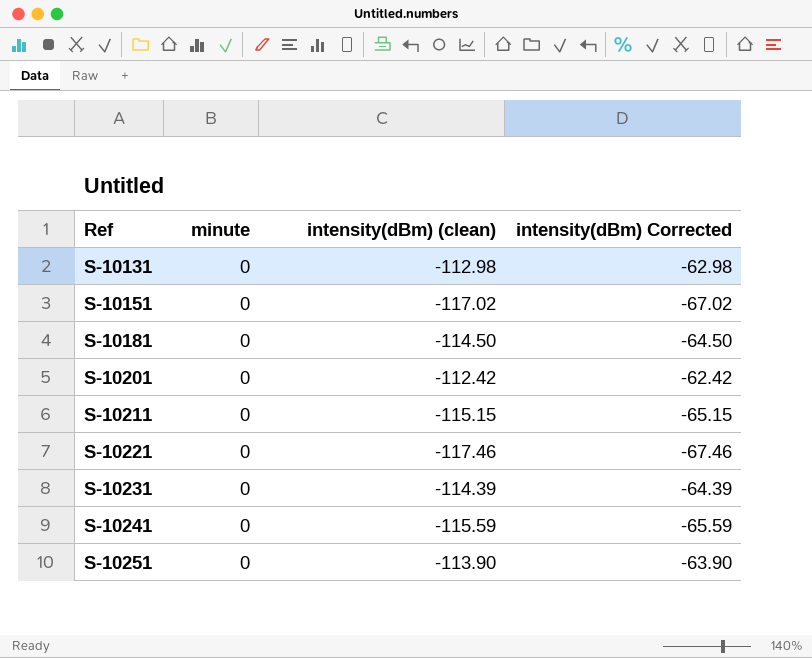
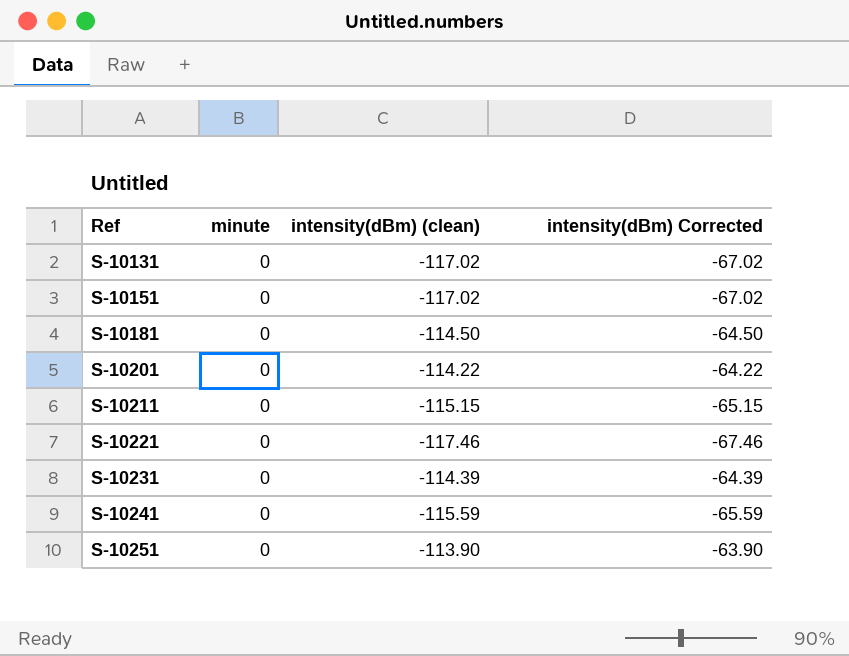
S-10131 | intensity(dBm) (clean): -112.98 -> -117.02
S-10131 | intensity(dBm) Corrected: -62.98 -> -67.02
S-10201 | intensity(dBm) (clean): -112.42 -> -114.22
S-10201 | intensity(dBm) Corrected: -62.42 -> -64.22

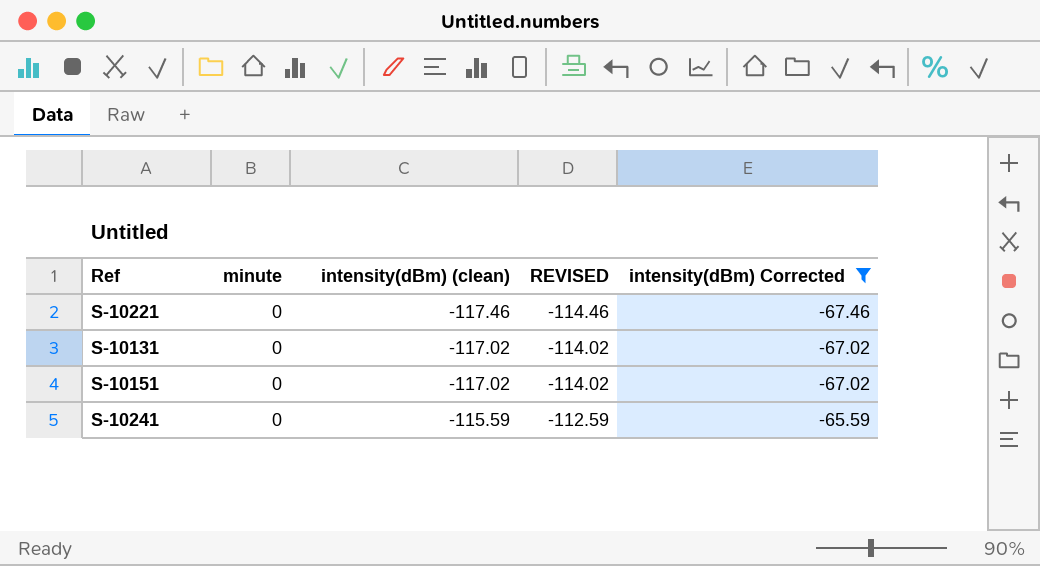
filter: none -> intensity(dBm) Corrected <= -65.59
row order: Ref ascending -> intensity(dBm) (clean) ascending
column REVISED | formula: none -> [intensity(dBm) (clean)] + 3

